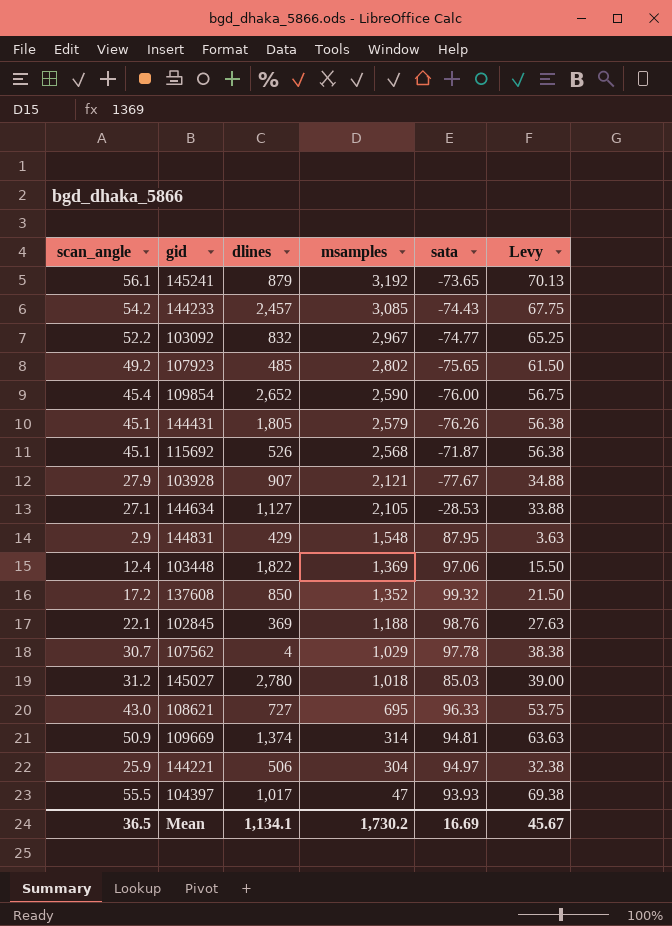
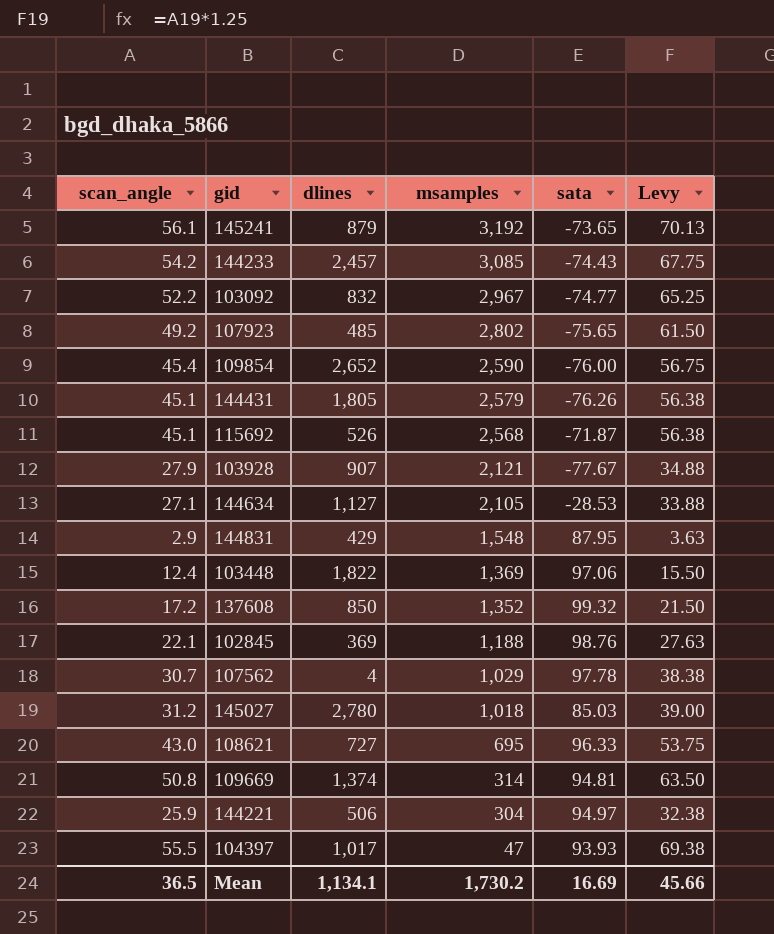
109669 | scan_angle: 50.9 -> 50.8
109669 | Levy: 63.63 -> 63.50
Mean | Levy: 45.67 -> 45.66

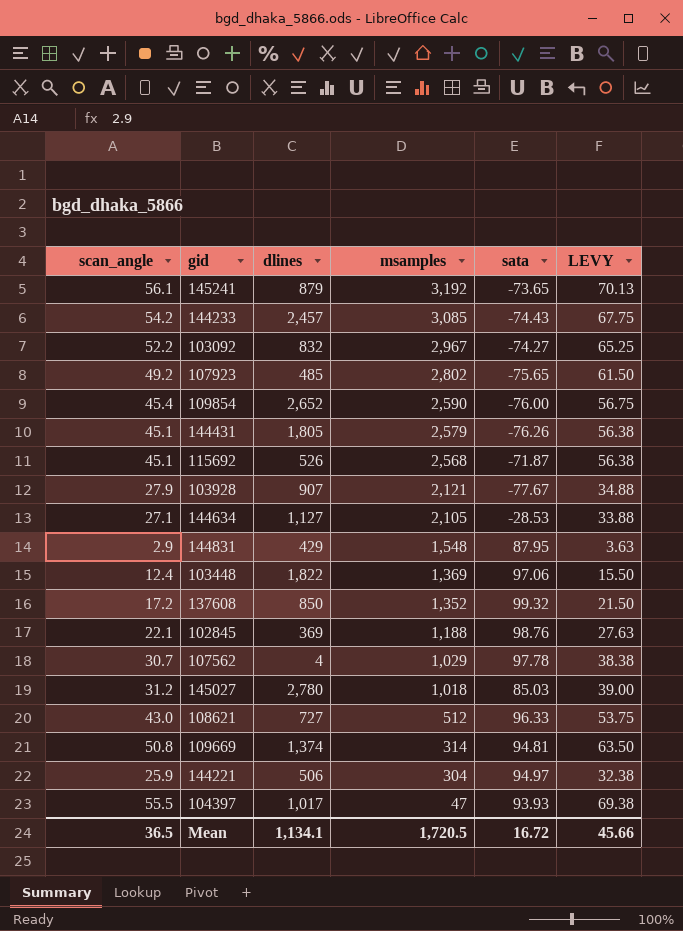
column name: Levy -> LEVY
103092 | sata: -74.77 -> -74.27
108621 | msamples: 695 -> 512
Mean | msamples: 1,730.2 -> 1,720.5
Mean | sata: 16.69 -> 16.72

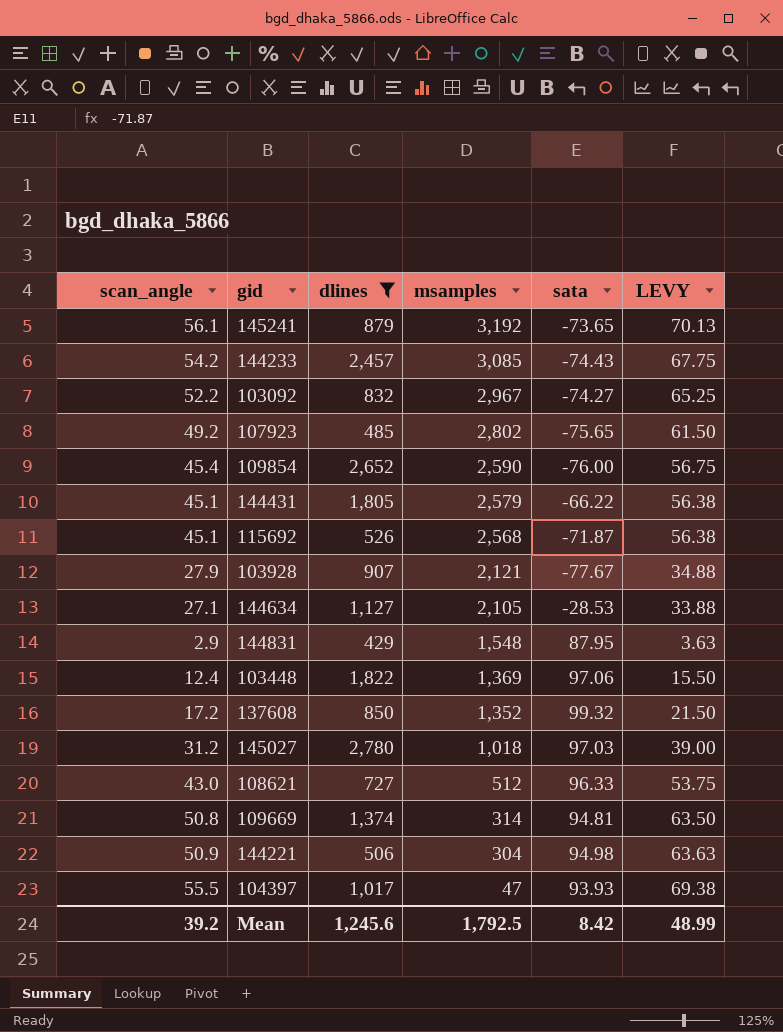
filter: none -> dlines >= 429
144431 | sata: -76.26 -> -66.22
145027 | sata: 85.03 -> 97.03
144221 | scan_angle: 25.9 -> 50.9
144221 | sata: 94.97 -> 94.98
144221 | LEVY: 32.38 -> 63.63
Mean | scan_angle: 36.5 -> 39.2
Mean | dlines: 1,134.1 -> 1,245.6
Mean | msamples: 1,720.5 -> 1,792.5
Mean | sata: 16.72 -> 8.42
Mean | LEVY: 45.66 -> 48.99

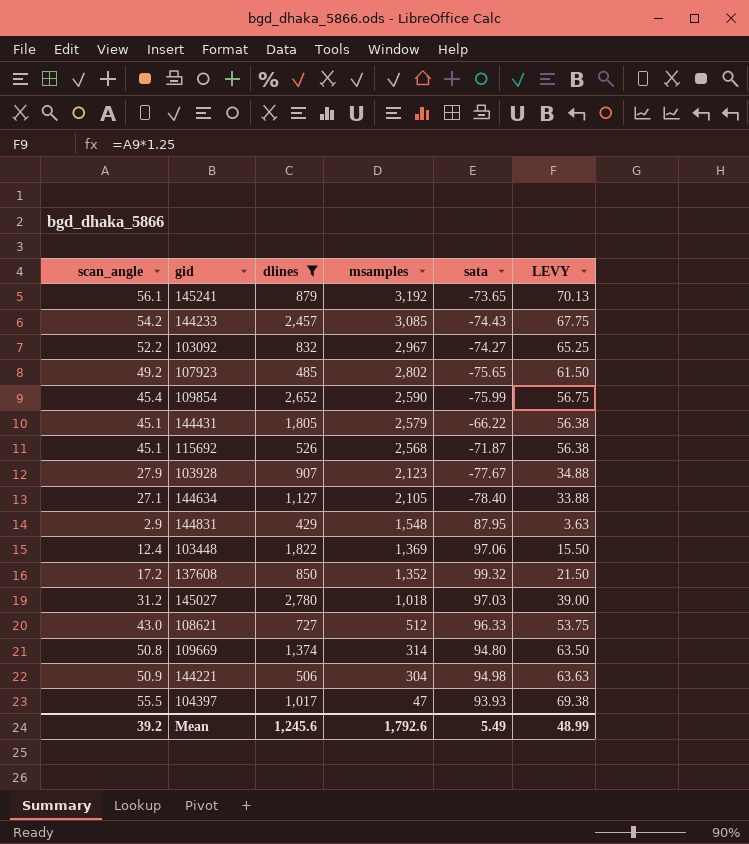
109854 | sata: -76.00 -> -75.99
103928 | msamples: 2,121 -> 2,123
144634 | sata: -28.53 -> -78.40
109669 | sata: 94.81 -> 94.80
Mean | msamples: 1,792.5 -> 1,792.6
Mean | sata: 8.42 -> 5.49

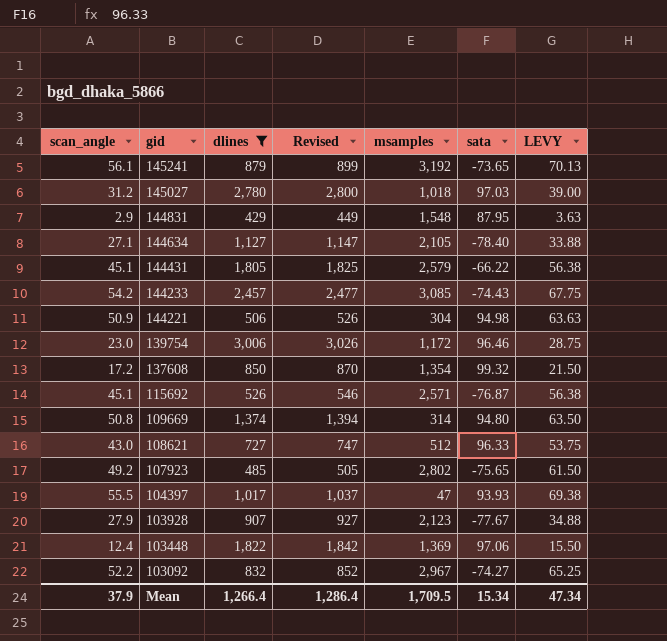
row order: msamples descending -> gid descending
column Revised | formula: none -> [dlines] + 20
row 109854: 45.4 | 2,652 | 2,590 | -75.99 | 56.75 -> none
row 139754: none -> 23.0 | 3,006 | 3,026 | 1,172 | 96.46 | 28.75
137608 | msamples: 1,352 -> 1,354
115692 | msamples: 2,568 -> 2,571
115692 | sata: -71.87 -> -76.87
Mean | scan_angle: 39.2 -> 37.9
Mean | dlines: 1,245.6 -> 1,266.4
Mean | msamples: 1,792.6 -> 1,709.5
Mean | sata: 5.49 -> 15.34
Mean | LEVY: 48.99 -> 47.34

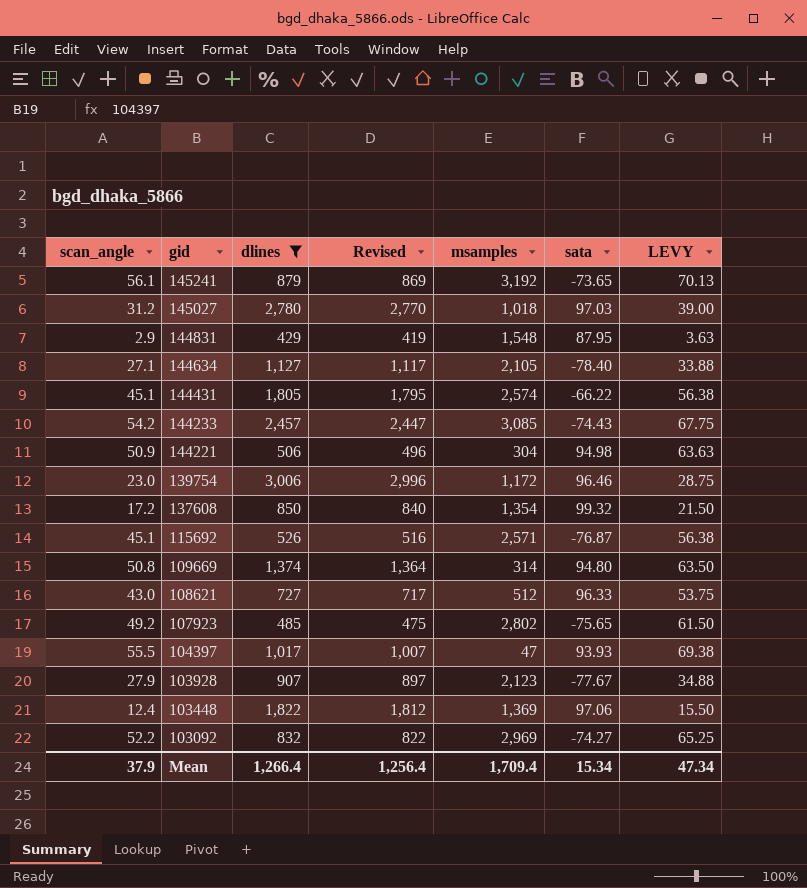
column Revised | formula: [dlines] + 20 -> [dlines] - 10
144431 | msamples: 2,579 -> 2,574
103092 | msamples: 2,967 -> 2,969
Mean | Revised: 1,286.4 -> 1,256.4
Mean | msamples: 1,709.5 -> 1,709.4

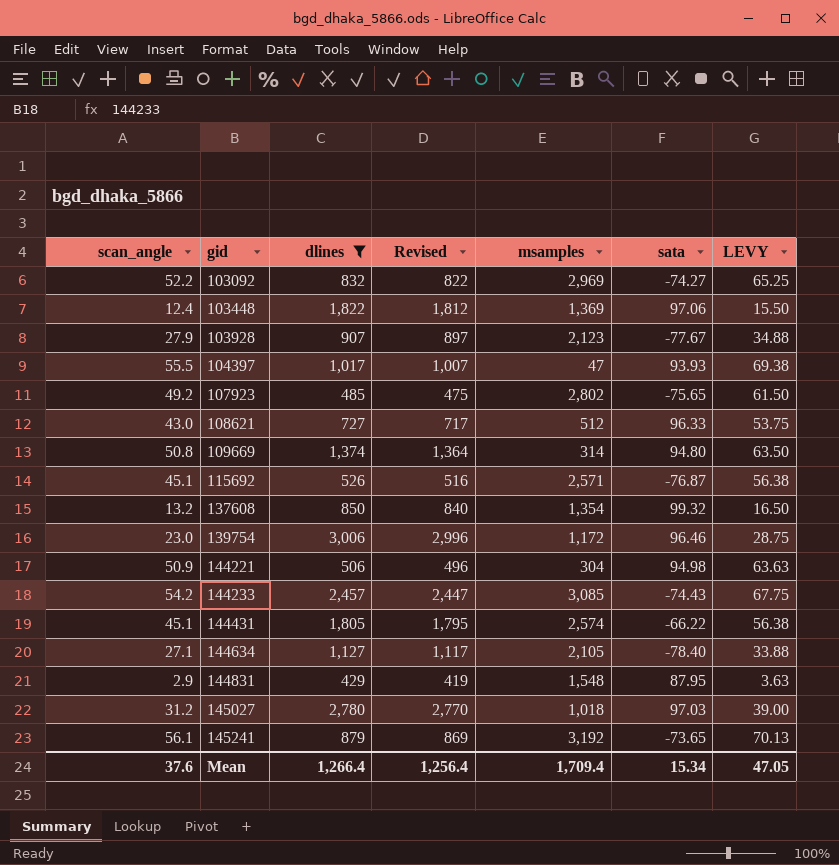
row order: gid descending -> gid ascending
137608 | scan_angle: 17.2 -> 13.2
137608 | LEVY: 21.50 -> 16.50
Mean | scan_angle: 37.9 -> 37.6
Mean | LEVY: 47.34 -> 47.05

